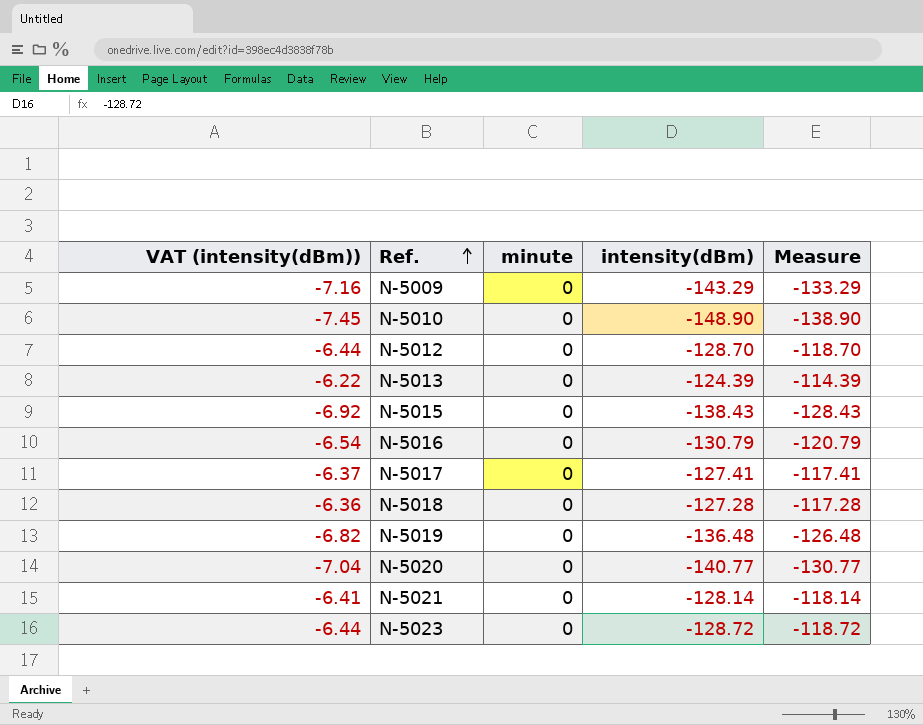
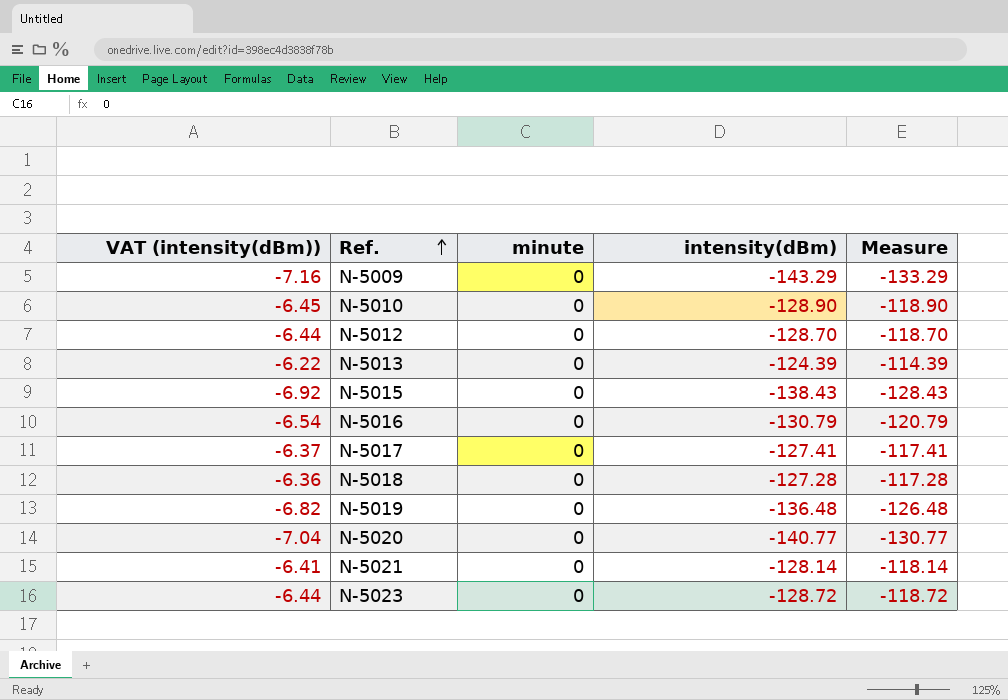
N-5010 | VAT (intensity(dBm)): -7.45 -> -6.45
N-5010 | intensity(dBm): -148.90 -> -128.90
N-5010 | Measure: -138.90 -> -118.90

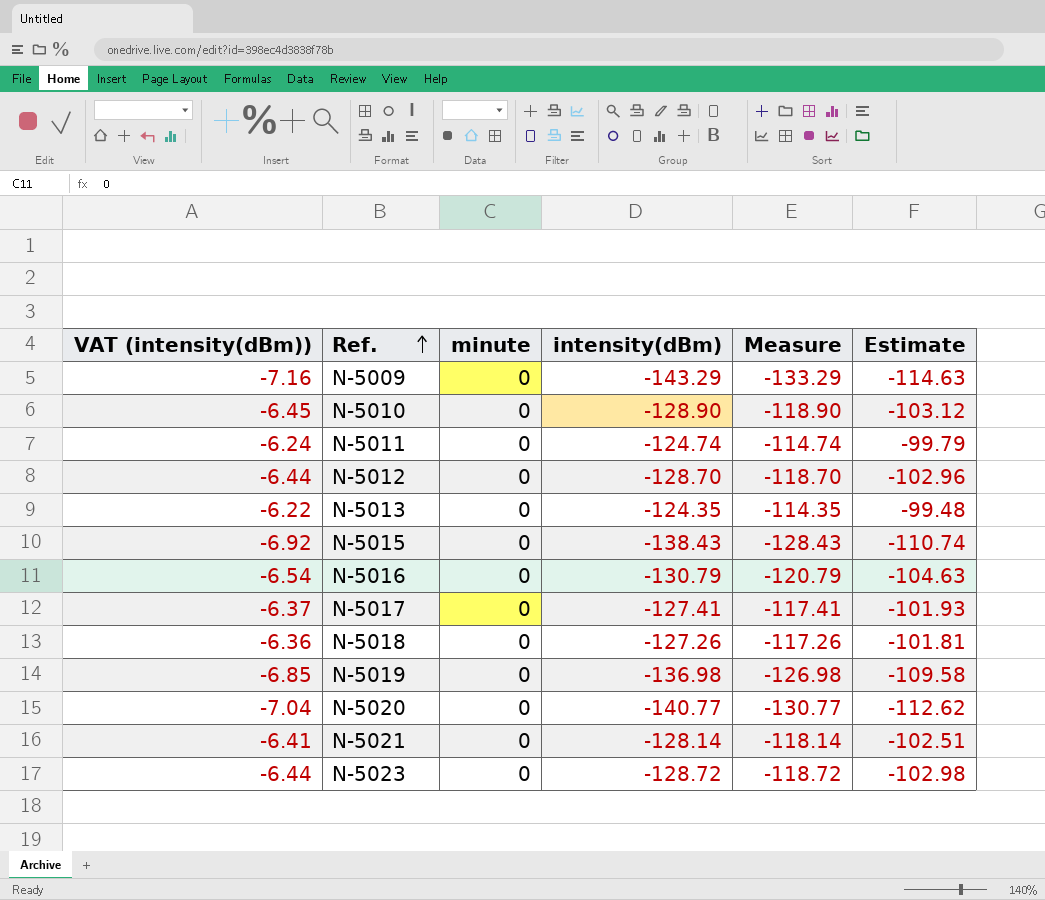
column Estimate | formula: none -> [intensity(dBm)] * 0.8
row N-5011: none -> -6.24 | 0 | -124.74 | -114.74 | -99.79
N-5013 | intensity(dBm): -124.39 -> -124.35
N-5013 | Measure: -114.39 -> -114.35
N-5018 | intensity(dBm): -127.28 -> -127.26
N-5018 | Measure: -117.28 -> -117.26
N-5019 | VAT (intensity(dBm)): -6.82 -> -6.85
N-5019 | intensity(dBm): -136.48 -> -136.98
N-5019 | Measure: -126.48 -> -126.98

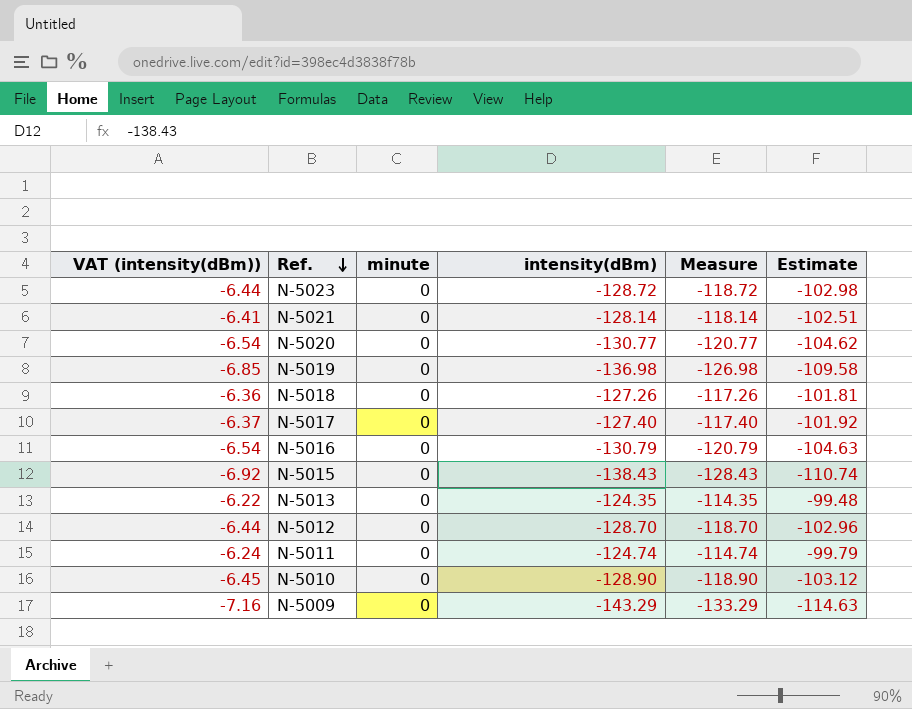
row order: Ref. ascending -> Ref. descending
N-5020 | VAT (intensity(dBm)): -7.04 -> -6.54
N-5020 | intensity(dBm): -140.77 -> -130.77
N-5020 | Measure: -130.77 -> -120.77
N-5020 | Estimate: -112.62 -> -104.62
N-5017 | intensity(dBm): -127.41 -> -127.40
N-5017 | Measure: -117.41 -> -117.40
N-5017 | Estimate: -101.93 -> -101.92

